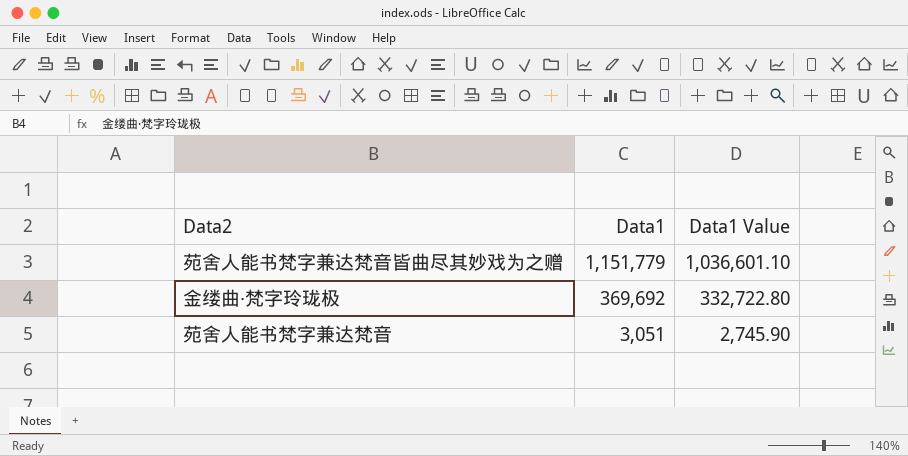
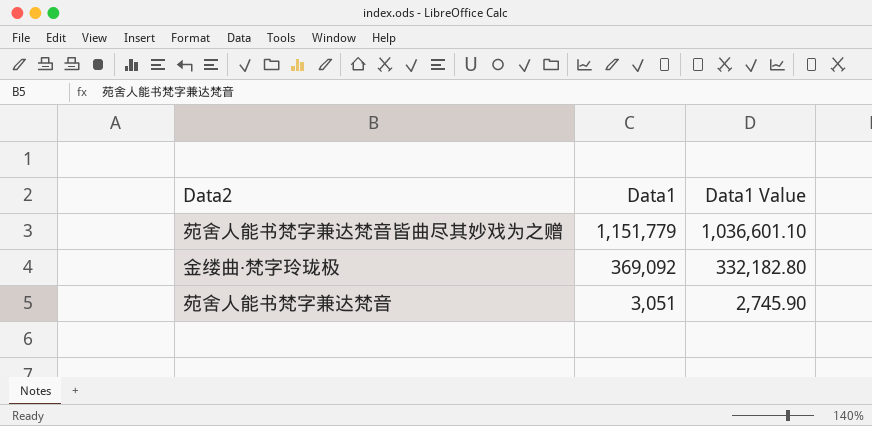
金缕曲·梵字玲珑极 | Data1: 369,692 -> 369,092
金缕曲·梵字玲珑极 | Data1 Value: 332,722.80 -> 332,182.80

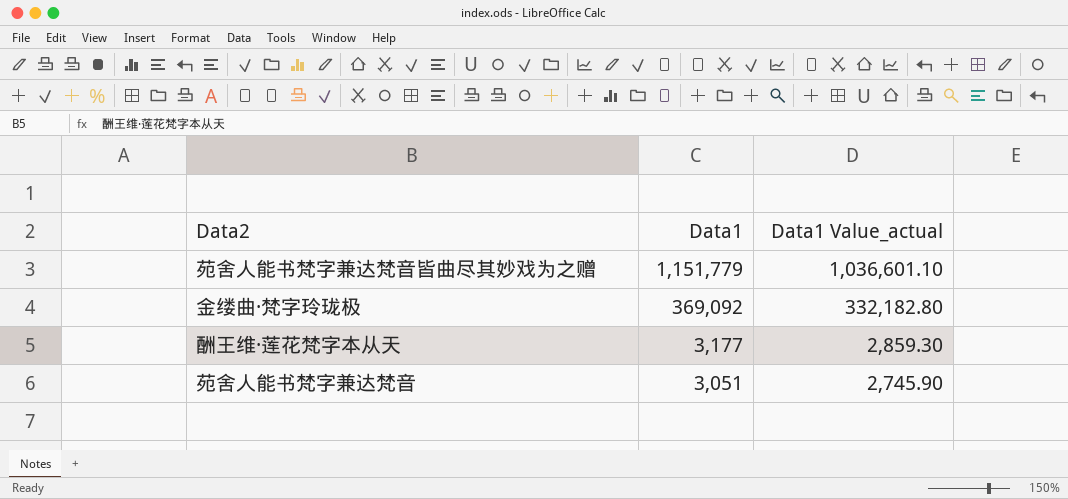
column name: Data1 Value -> Data1 Value_actual
row 酬王维·莲花梵字本从天: none -> 3,177 | 2,859.30

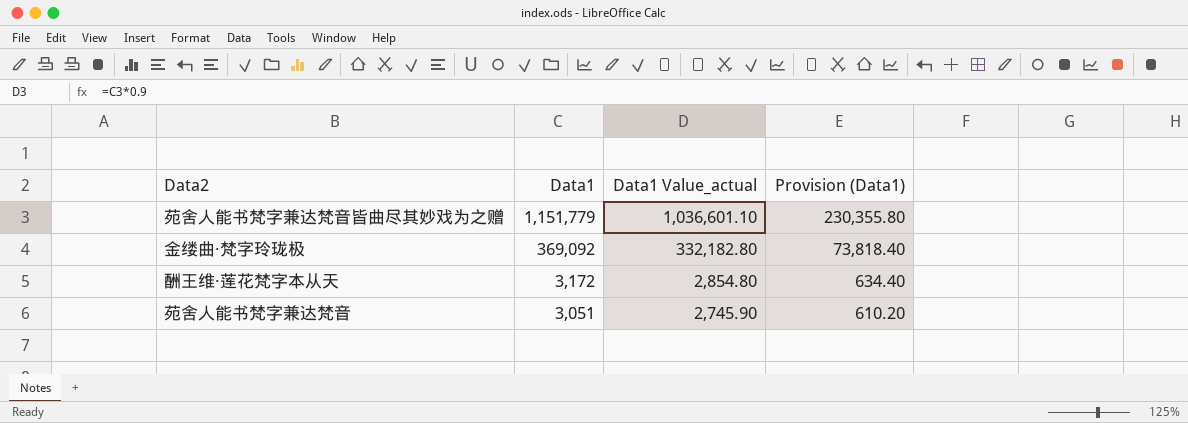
column Provision (Data1) | formula: none -> [Data1] * 0.2
酬王维·莲花梵字本从天 | Data1: 3,177 -> 3,172
酬王维·莲花梵字本从天 | Data1 Value_actual: 2,859.30 -> 2,854.80

